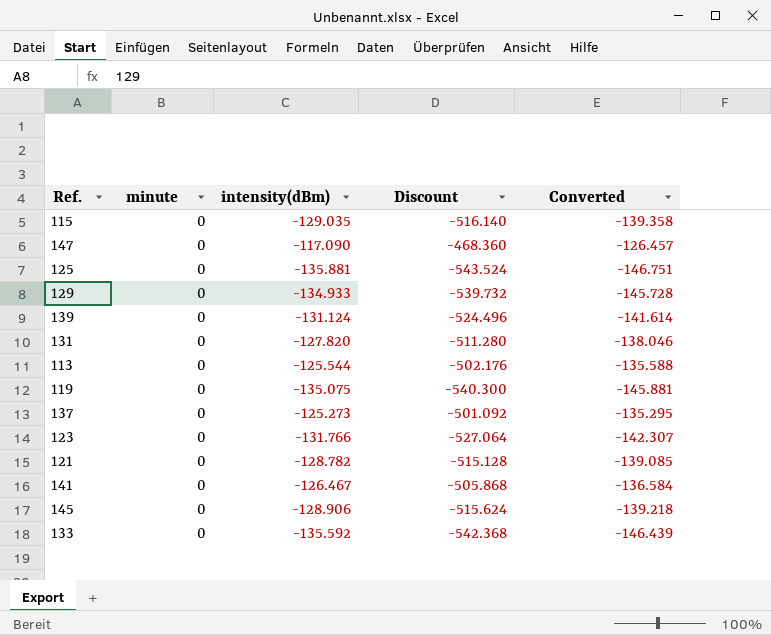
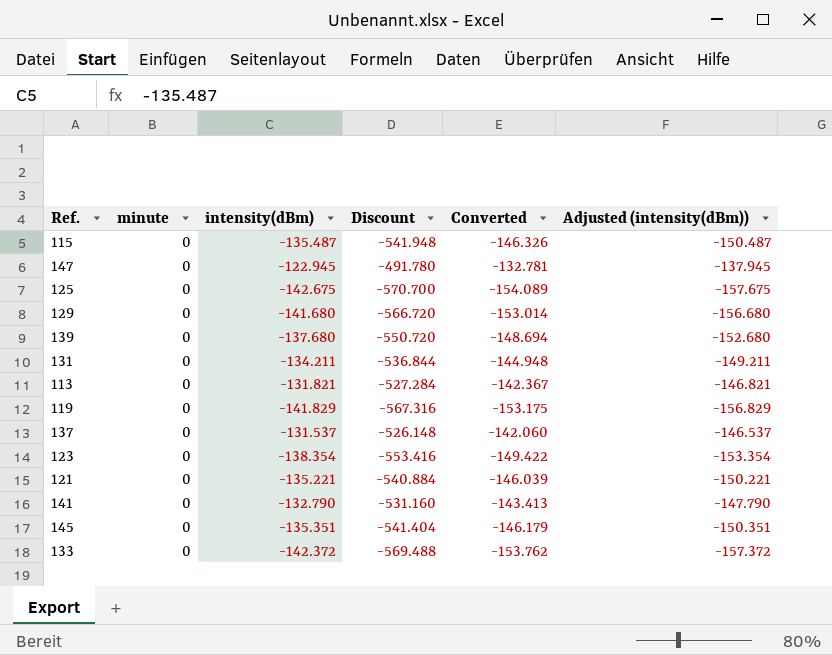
column Adjusted (intensity(dBm)) | formula: none -> [intensity(dBm)] - 15
115 | intensity(dBm): -129.035 -> -135.487
115 | Discount: -516.140 -> -541.948
115 | Converted: -139.358 -> -146.326
147 | intensity(dBm): -117.090 -> -122.945
147 | Discount: -468.360 -> -491.780
147 | Converted: -126.457 -> -132.781
125 | intensity(dBm): -135.881 -> -142.675
125 | Discount: -543.524 -> -570.700
125 | Converted: -146.751 -> -154.089
129 | intensity(dBm): -134.933 -> -141.680
129 | Discount: -539.732 -> -566.720
129 | Converted: -145.728 -> -153.014
139 | intensity(dBm): -131.124 -> -137.680
139 | Discount: -524.496 -> -550.720
139 | Converted: -141.614 -> -148.694
131 | intensity(dBm): -127.820 -> -134.211
131 | Discount: -511.280 -> -536.844
131 | Converted: -138.046 -> -144.948
113 | intensity(dBm): -125.544 -> -131.821
113 | Discount: -502.176 -> -527.284
113 | Converted: -135.588 -> -142.367
119 | intensity(dBm): -135.075 -> -141.829
119 | Discount: -540.300 -> -567.316
119 | Converted: -145.881 -> -153.175
137 | intensity(dBm): -125.273 -> -131.537
137 | Discount: -501.092 -> -526.148
137 | Converted: -135.295 -> -142.060
123 | intensity(dBm): -131.766 -> -138.354
123 | Discount: -527.064 -> -553.416
123 | Converted: -142.307 -> -149.422
121 | intensity(dBm): -128.782 -> -135.221
121 | Discount: -515.128 -> -540.884
121 | Converted: -139.085 -> -146.039
141 | intensity(dBm): -126.467 -> -132.790
141 | Discount: -505.868 -> -531.160
141 | Converted: -136.584 -> -143.413
145 | intensity(dBm): -128.906 -> -135.351
145 | Discount: -515.624 -> -541.404
145 | Converted: -139.218 -> -146.179
133 | intensity(dBm): -135.592 -> -142.372
133 | Discount: -542.368 -> -569.488
133 | Converted: -146.439 -> -153.762

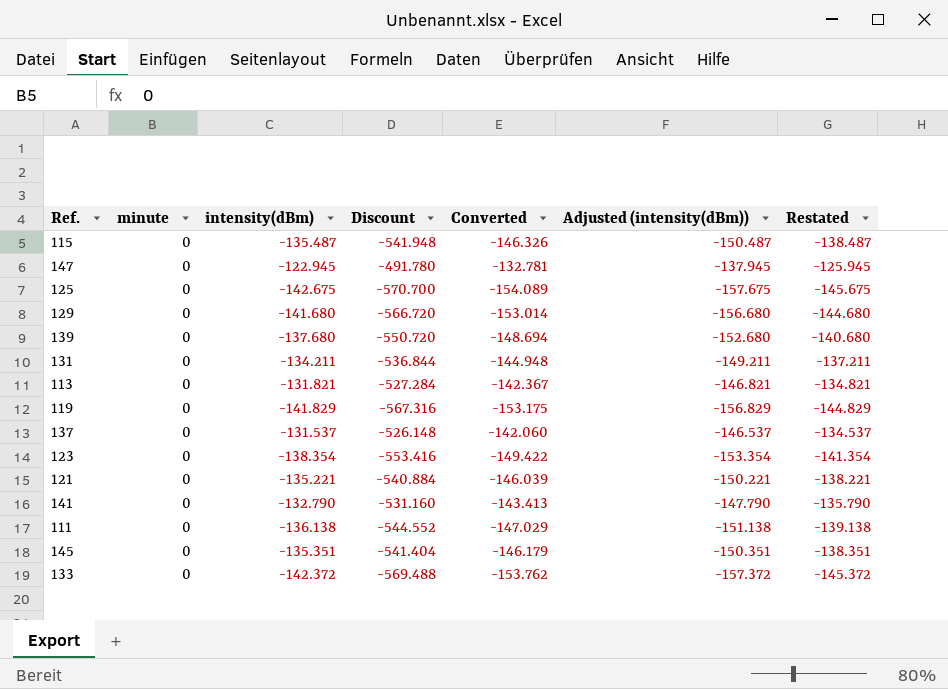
column Restated | formula: none -> [intensity(dBm)] - 3
row 111: none -> 0 | -136.138 | -544.552 | -147.029 | -151.138 | -139.138

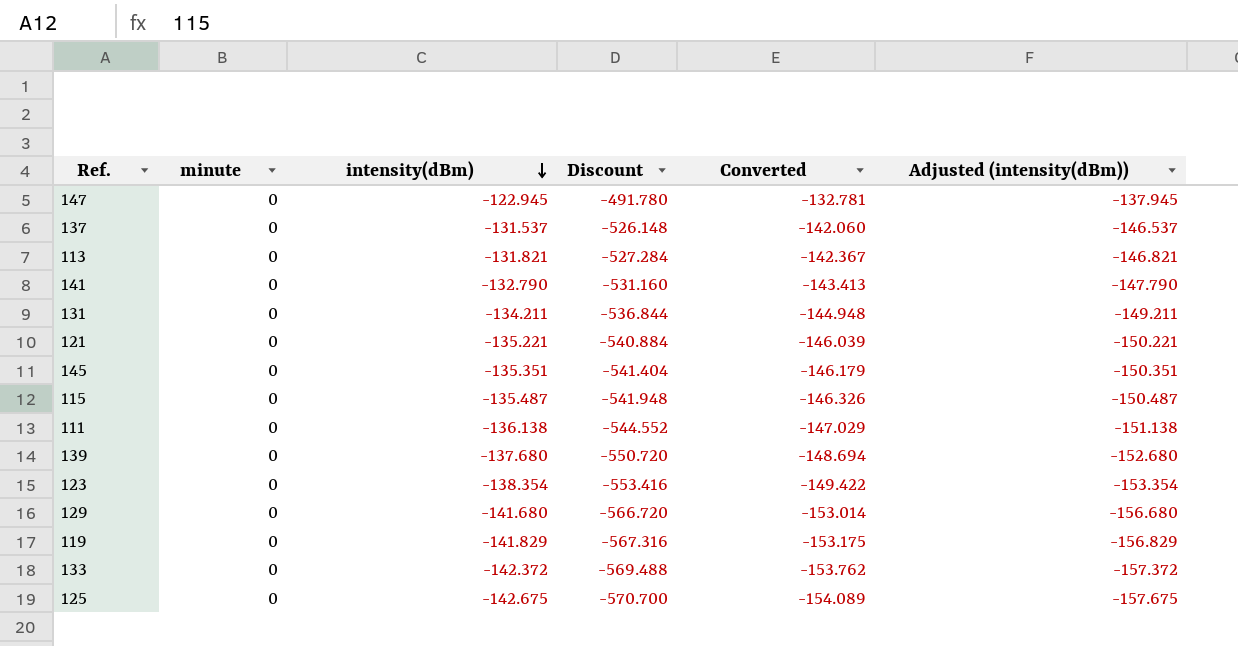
row order: none -> intensity(dBm) descending
column Restated | formula: [intensity(dBm)] - 3 -> none

